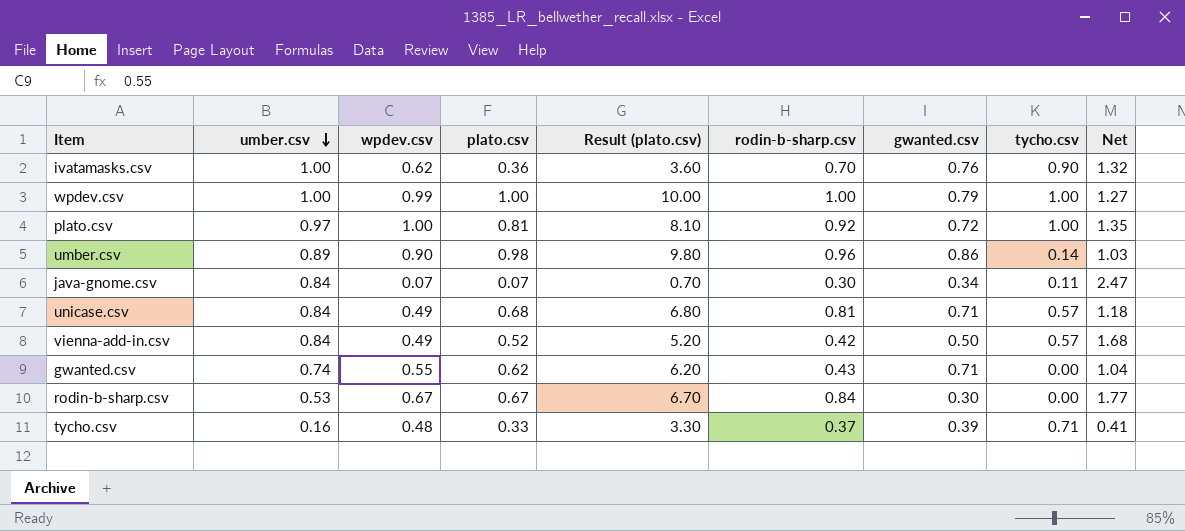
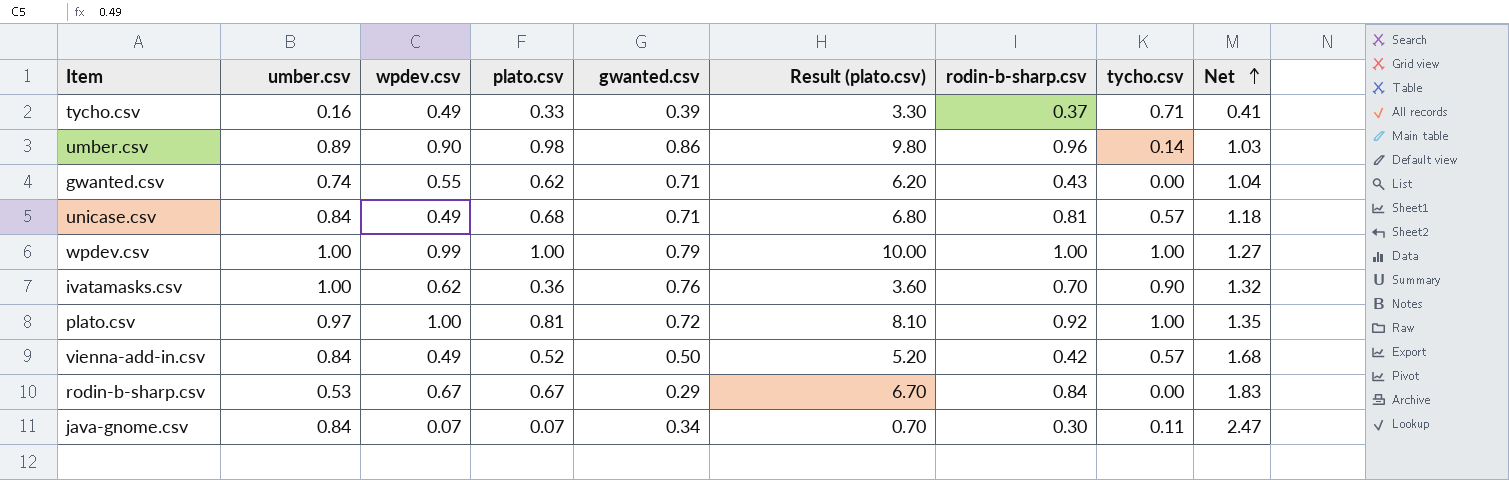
row order: umber.csv descending -> Net ascending
column gwanted.csv | position: 7 -> 5
tycho.csv | wpdev.csv: 0.48 -> 0.49
rodin-b-sharp.csv | gwanted.csv: 0.30 -> 0.29
rodin-b-sharp.csv | Net: 1.77 -> 1.83

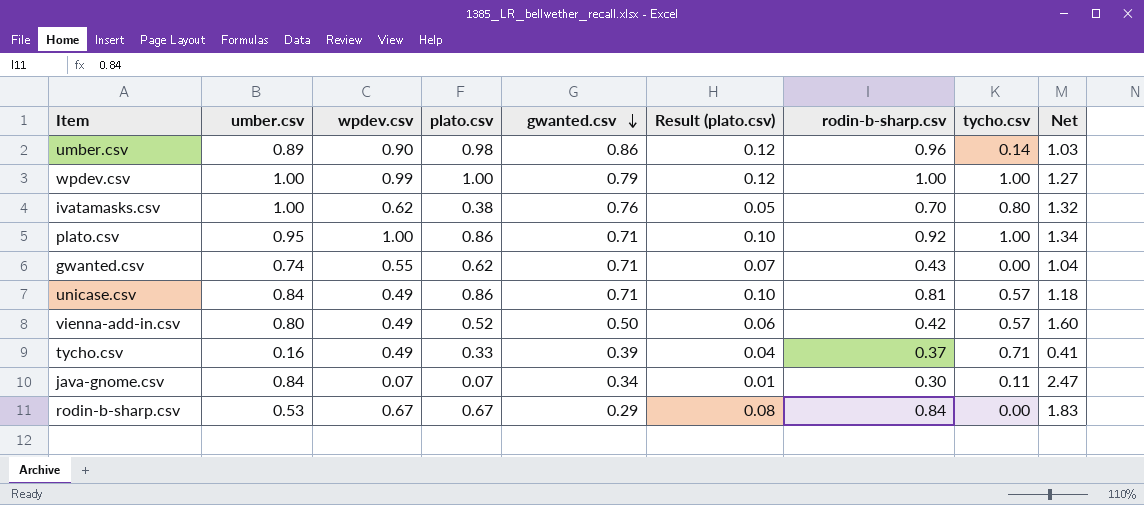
row order: Net ascending -> gwanted.csv descending
column Result (plato.csv) | formula: [plato.csv] * 10 -> [plato.csv] * 0.12
ivatamasks.csv | plato.csv: 0.36 -> 0.38
ivatamasks.csv | tycho.csv: 0.90 -> 0.80
plato.csv | umber.csv: 0.97 -> 0.95
plato.csv | plato.csv: 0.81 -> 0.86
plato.csv | gwanted.csv: 0.72 -> 0.71
plato.csv | Net: 1.35 -> 1.34
unicase.csv | plato.csv: 0.68 -> 0.86
vienna-add-in.csv | umber.csv: 0.84 -> 0.80
vienna-add-in.csv | Net: 1.68 -> 1.60

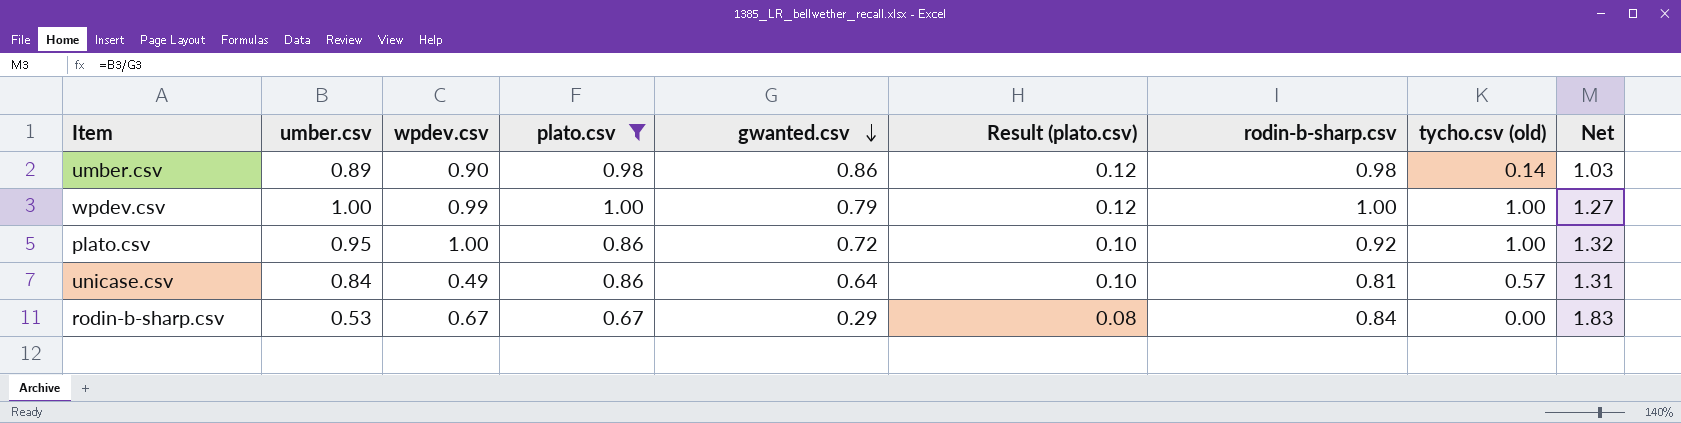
filter: none -> plato.csv >= 0.67
column name: tycho.csv -> tycho.csv (old)
umber.csv | rodin-b-sharp.csv: 0.96 -> 0.98
plato.csv | gwanted.csv: 0.71 -> 0.72
plato.csv | Net: 1.34 -> 1.32
unicase.csv | gwanted.csv: 0.71 -> 0.64
unicase.csv | Net: 1.18 -> 1.31

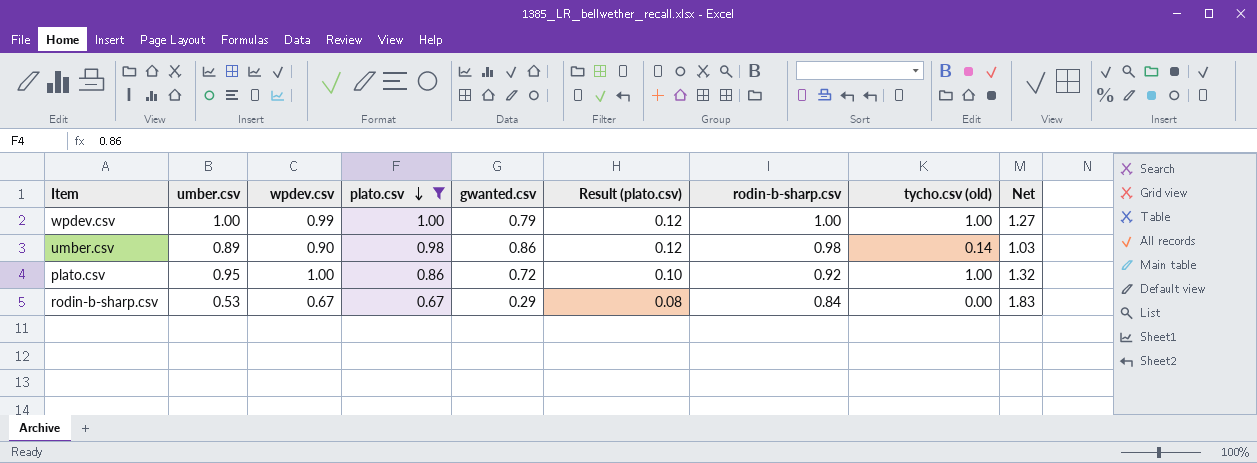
row order: gwanted.csv descending -> plato.csv descending
row unicase.csv: 0.84 | 0.49 | 0.86 | 0.64 | 0.10 | 0.81 | 0.57 | 1.31 -> none

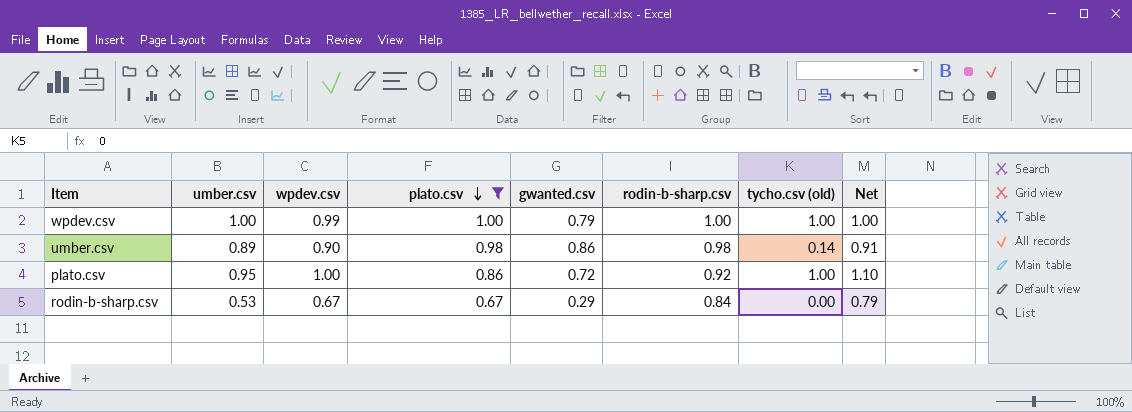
column Result (plato.csv) | formula: [plato.csv] * 0.12 -> none
column Net | formula: [umber.csv] / [gwanted.csv] -> [umber.csv] / [plato.csv]

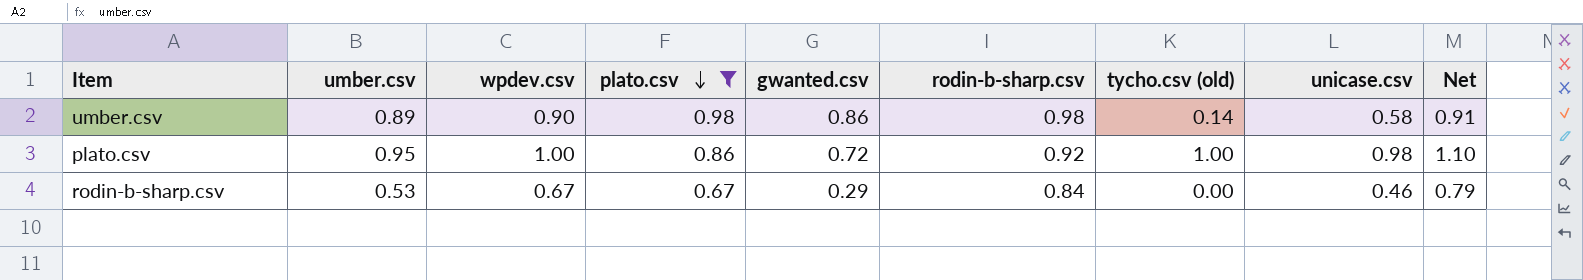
column unicase.csv | position: none -> 8
row wpdev.csv: 1.00 | 0.99 | 1.00 | 0.79 | 1.00 | 1.00 | 1.00 -> none

